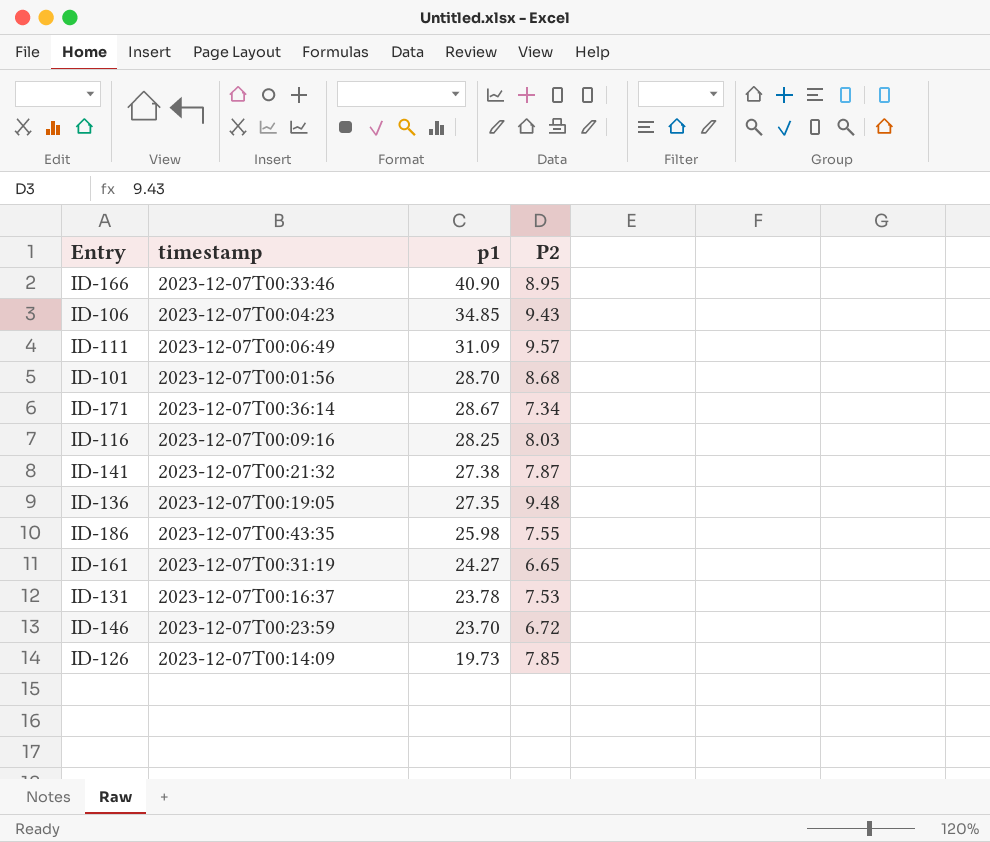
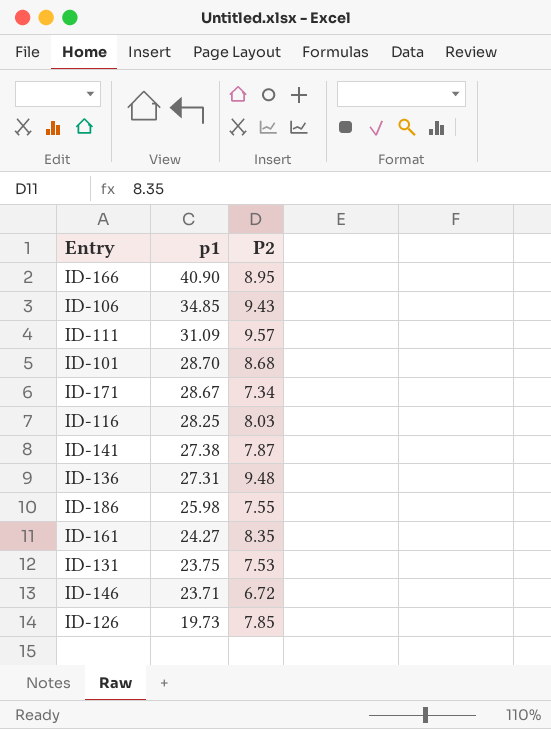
column timestamp | position: 2 -> none
ID-136 | p1: 27.35 -> 27.31
ID-161 | P2: 6.65 -> 8.35
ID-131 | p1: 23.78 -> 23.75
ID-146 | p1: 23.70 -> 23.71

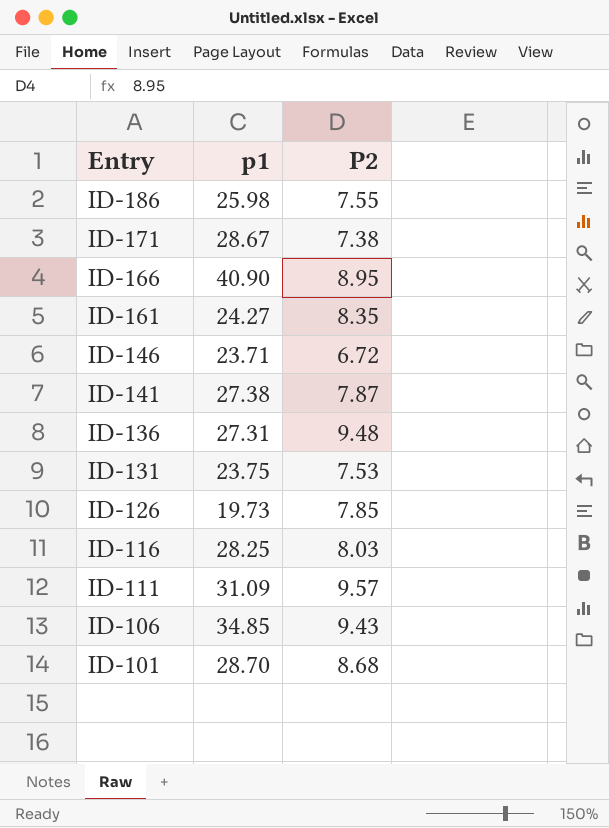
row order: p1 descending -> Entry descending
ID-171 | P2: 7.34 -> 7.38

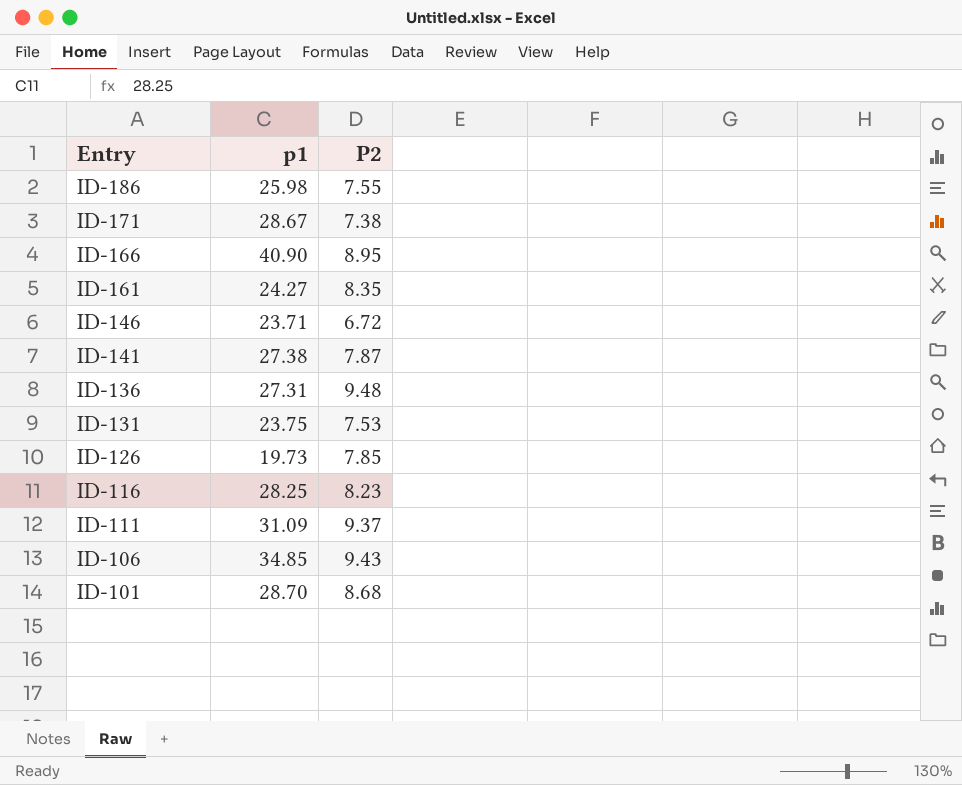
ID-116 | P2: 8.03 -> 8.23
ID-111 | P2: 9.57 -> 9.37

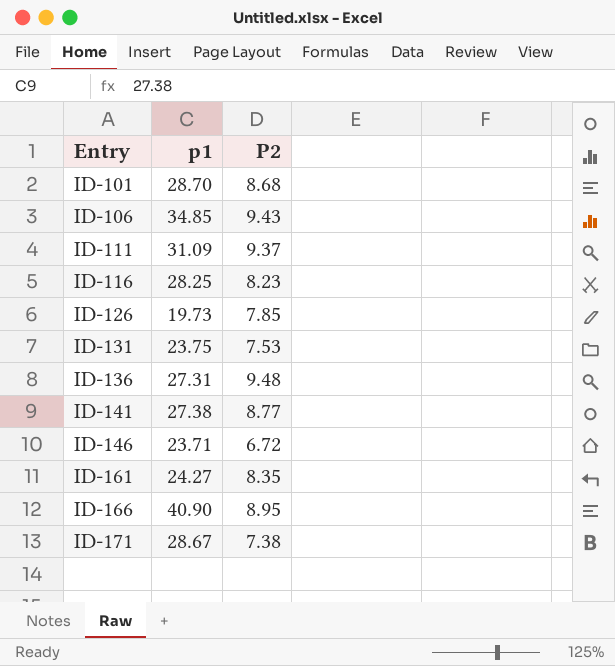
row order: Entry descending -> Entry ascending
row ID-186: 25.98 | 7.55 -> none
ID-141 | P2: 7.87 -> 8.77

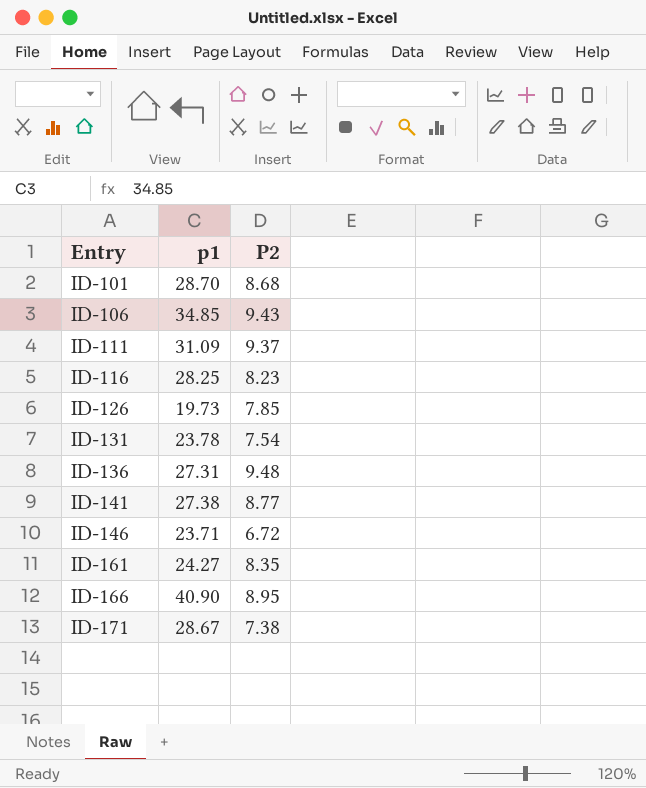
ID-131 | p1: 23.75 -> 23.78
ID-131 | P2: 7.53 -> 7.54

